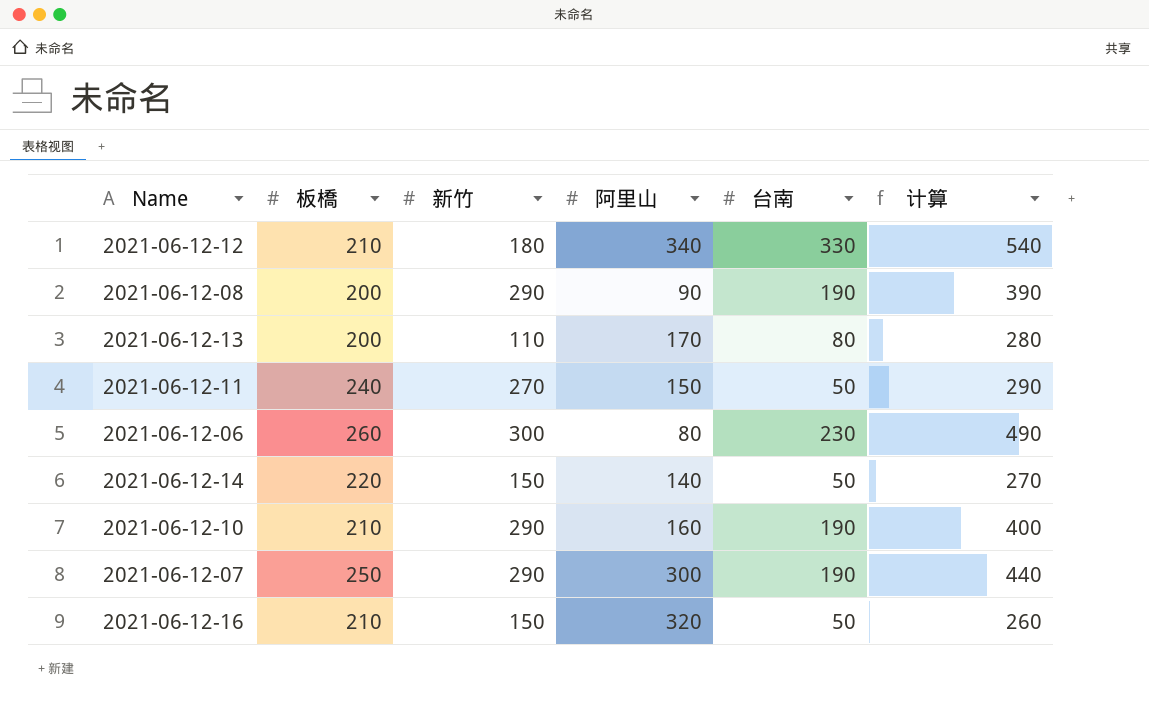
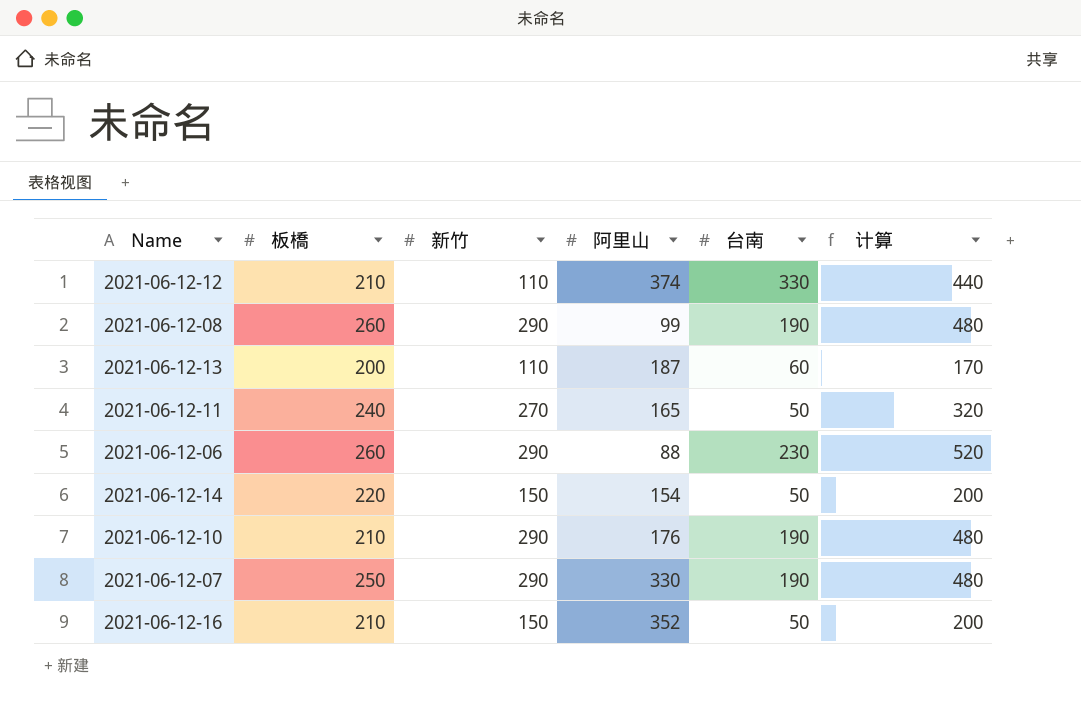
column 计算 | formula: [板橋] + [台南] -> [新竹] + [台南]
2021-06-12-12 | 新竹: 180 -> 110
2021-06-12-12 | 阿里山: 340 -> 374
2021-06-12-08 | 板橋: 200 -> 260
2021-06-12-08 | 阿里山: 90 -> 99
2021-06-12-13 | 阿里山: 170 -> 187
2021-06-12-13 | 台南: 80 -> 60
2021-06-12-11 | 阿里山: 150 -> 165
2021-06-12-06 | 新竹: 300 -> 290
2021-06-12-06 | 阿里山: 80 -> 88
2021-06-12-14 | 阿里山: 140 -> 154
2021-06-12-10 | 阿里山: 160 -> 176
2021-06-12-07 | 阿里山: 300 -> 330
2021-06-12-16 | 阿里山: 320 -> 352

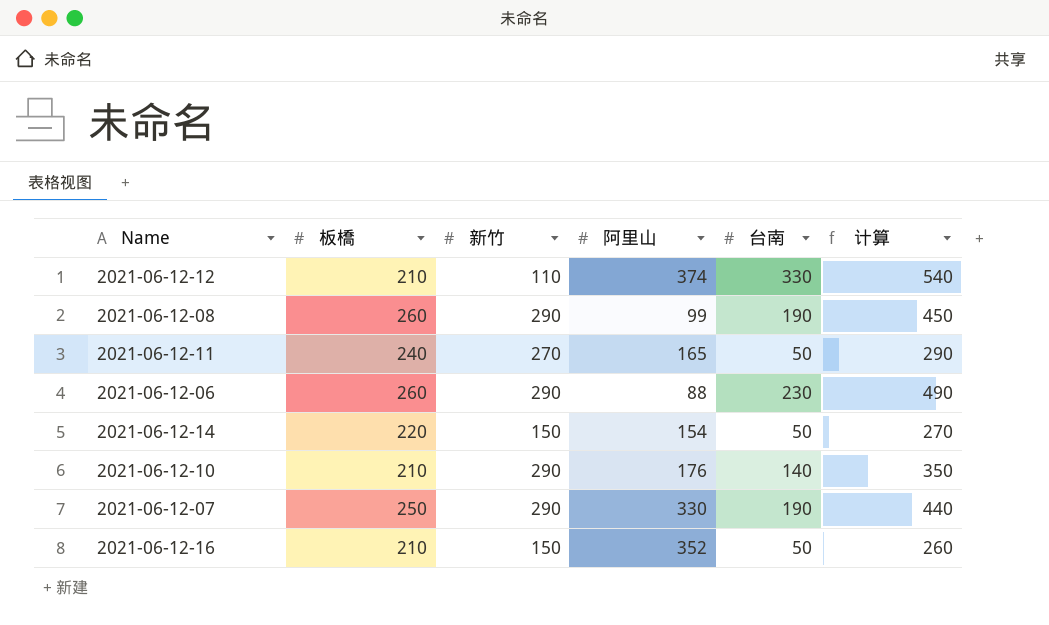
column 计算 | formula: [新竹] + [台南] -> [板橋] + [台南]
row 2021-06-12-13: 200 | 110 | 187 | 60 | 170 -> none
2021-06-12-10 | 台南: 190 -> 140

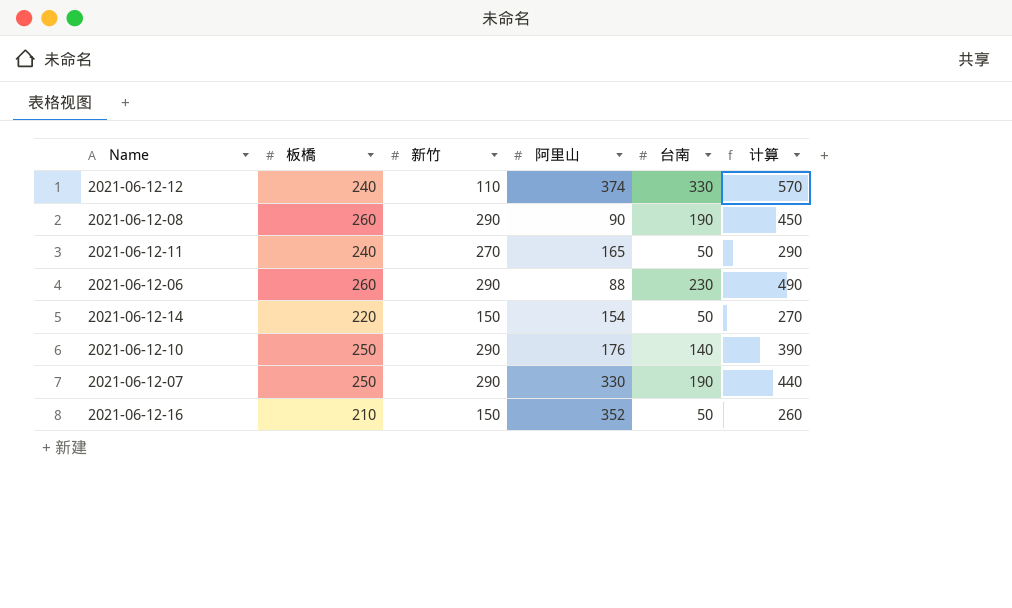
2021-06-12-12 | 板橋: 210 -> 240
2021-06-12-12 | 计算: 540 -> 570
2021-06-12-08 | 阿里山: 99 -> 90
2021-06-12-10 | 板橋: 210 -> 250
2021-06-12-10 | 计算: 350 -> 390

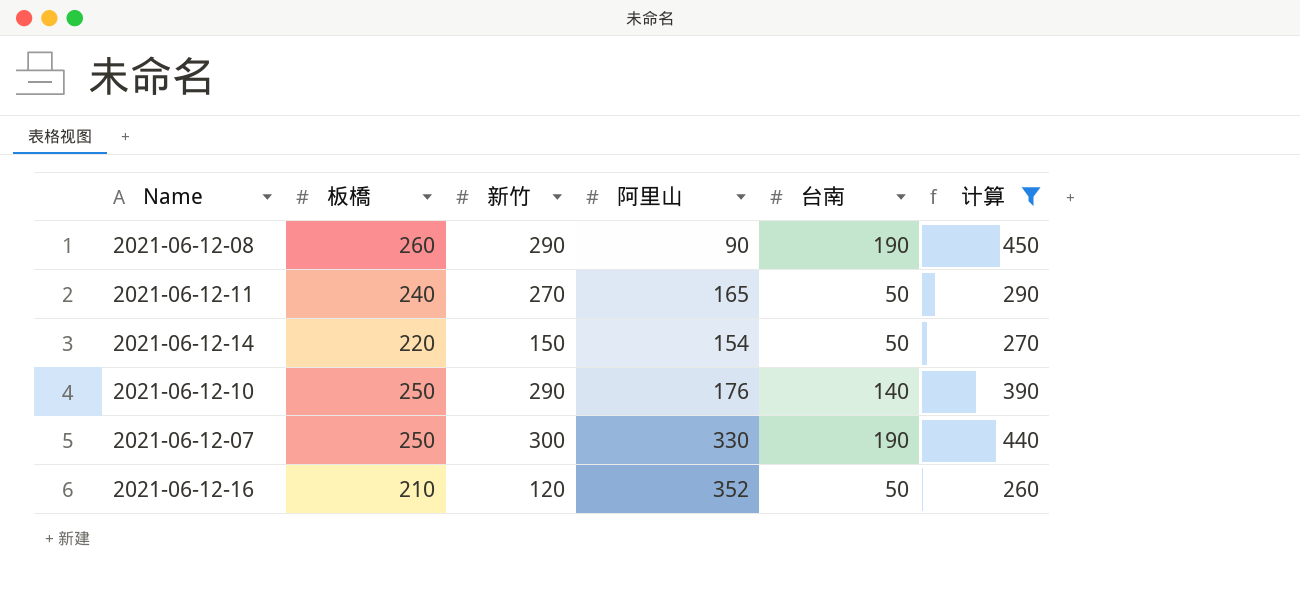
filter: none -> 计算 <= 450
2021-06-12-07 | 新竹: 290 -> 300
2021-06-12-16 | 新竹: 150 -> 120

